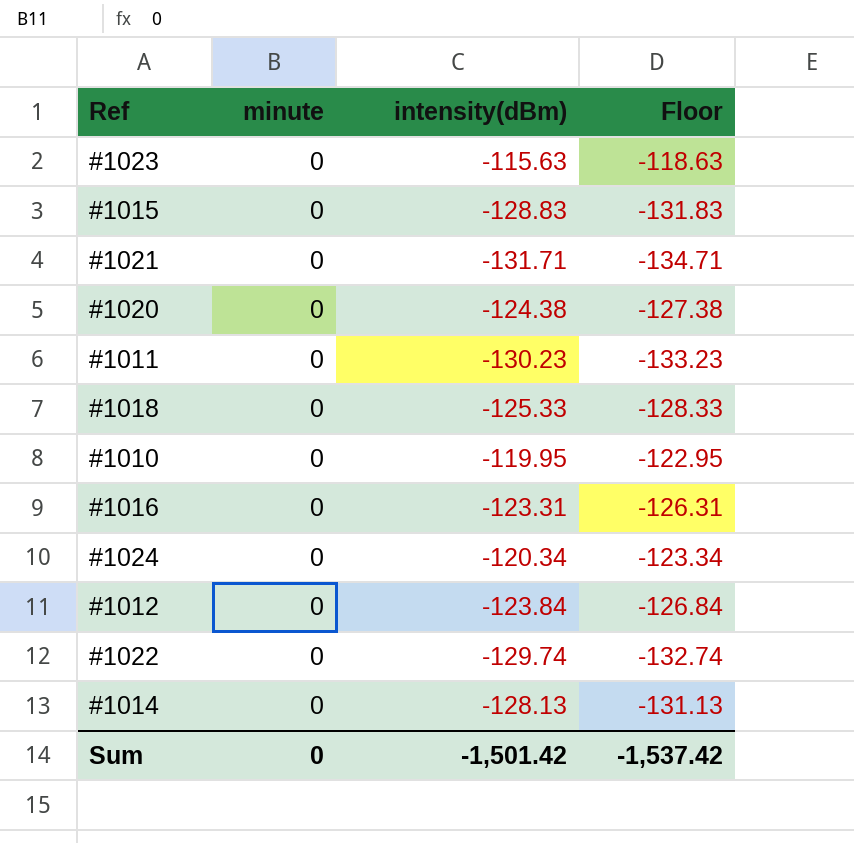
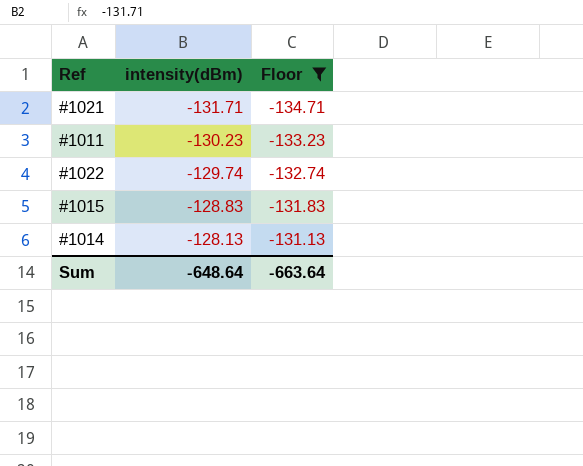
filter: none -> Floor <= -131.13
row order: none -> intensity(dBm) ascending
column minute | position: 2 -> none
Sum | intensity(dBm): -1,501.42 -> -648.64
Sum | Floor: -1,537.42 -> -663.64

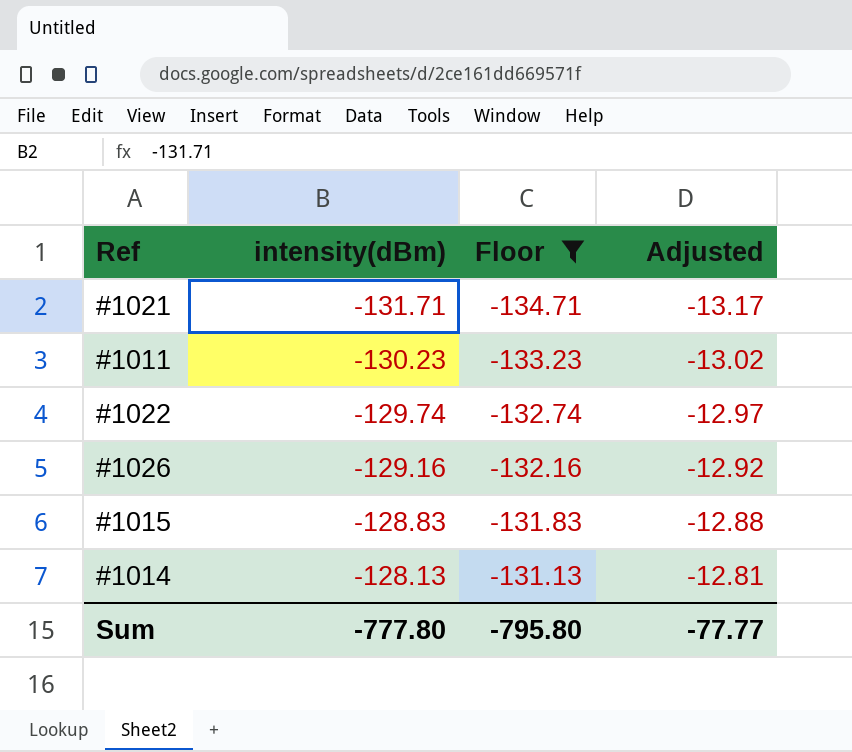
column Adjusted | formula: none -> [intensity(dBm)] * 0.1
row #1026: none -> -129.16 | -132.16 | -12.92
Sum | intensity(dBm): -648.64 -> -777.80
Sum | Floor: -663.64 -> -795.80

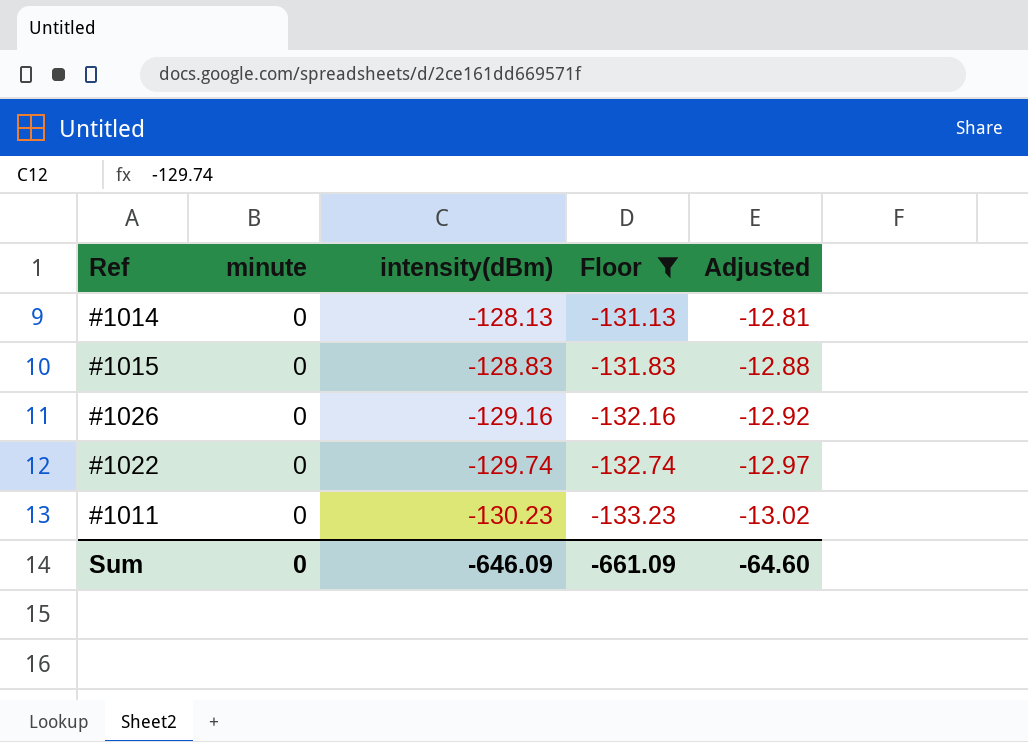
row order: intensity(dBm) ascending -> intensity(dBm) descending
column minute | position: none -> 2
row #1021: -131.71 | -134.71 | -13.17 -> none
Sum | intensity(dBm): -777.80 -> -646.09
Sum | Floor: -795.80 -> -661.09
Sum | Adjusted: -77.77 -> -64.60

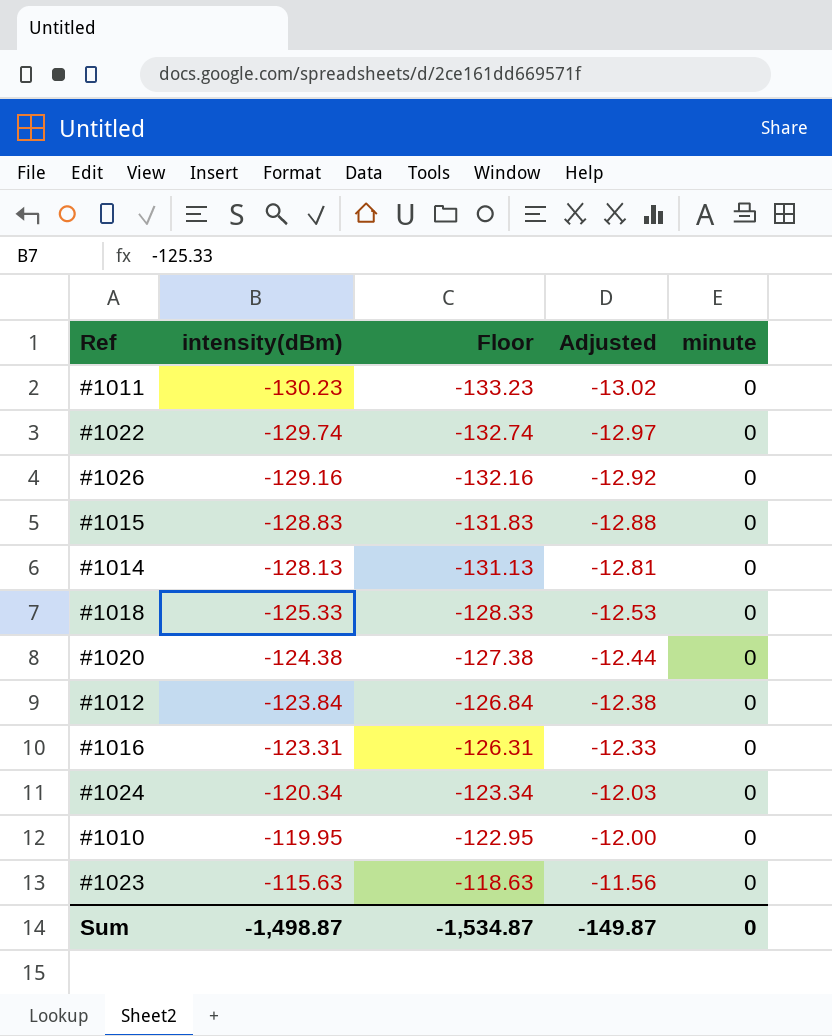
filter: Floor <= -131.13 -> none
row order: intensity(dBm) descending -> intensity(dBm) ascending
column minute | position: 2 -> 5
Sum | intensity(dBm): -646.09 -> -1,498.87
Sum | Floor: -661.09 -> -1,534.87
Sum | Adjusted: -64.60 -> -149.87

